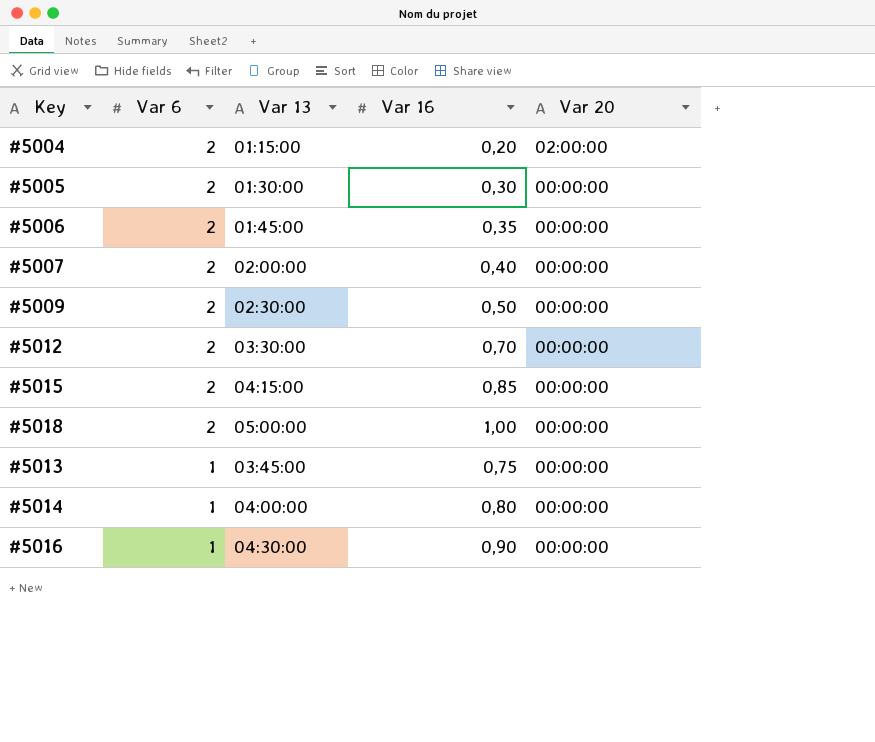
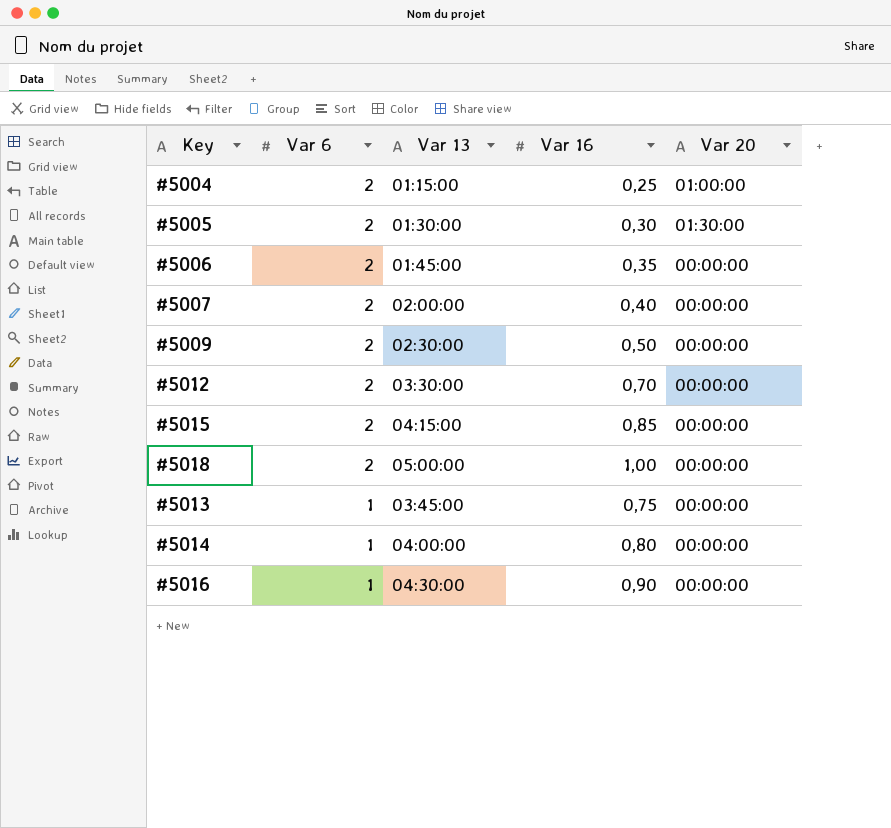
#5004 | Var 16: 0,20 -> 0,25
#5004 | Var 20: 02:00:00 -> 01:00:00
#5005 | Var 20: 00:00:00 -> 01:30:00

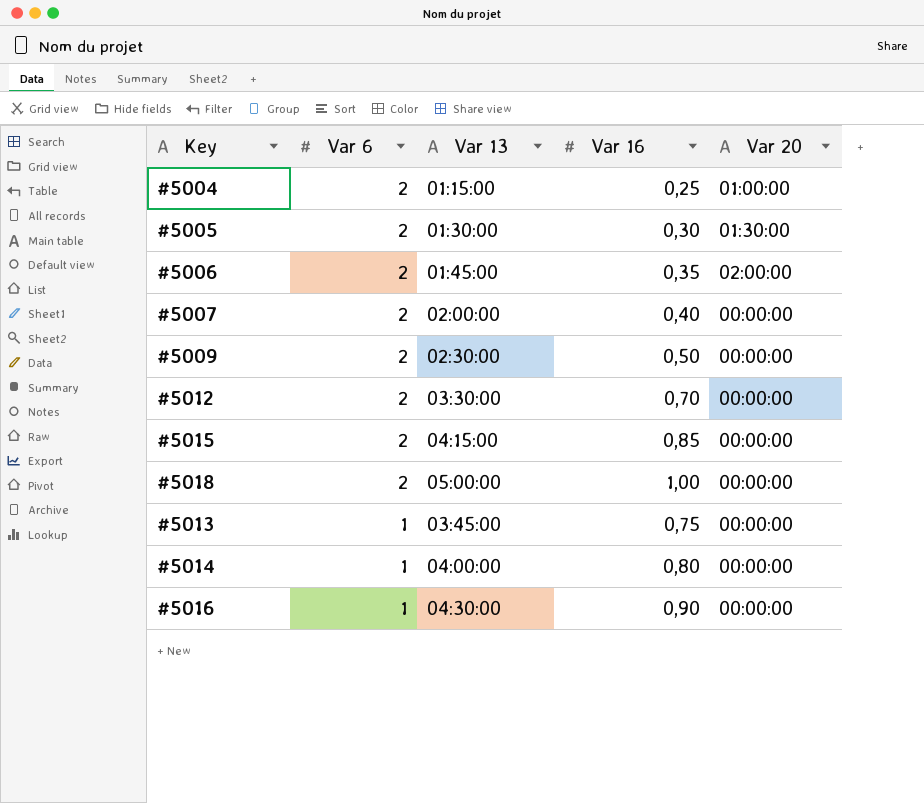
#5006 | Var 20: 00:00:00 -> 02:00:00

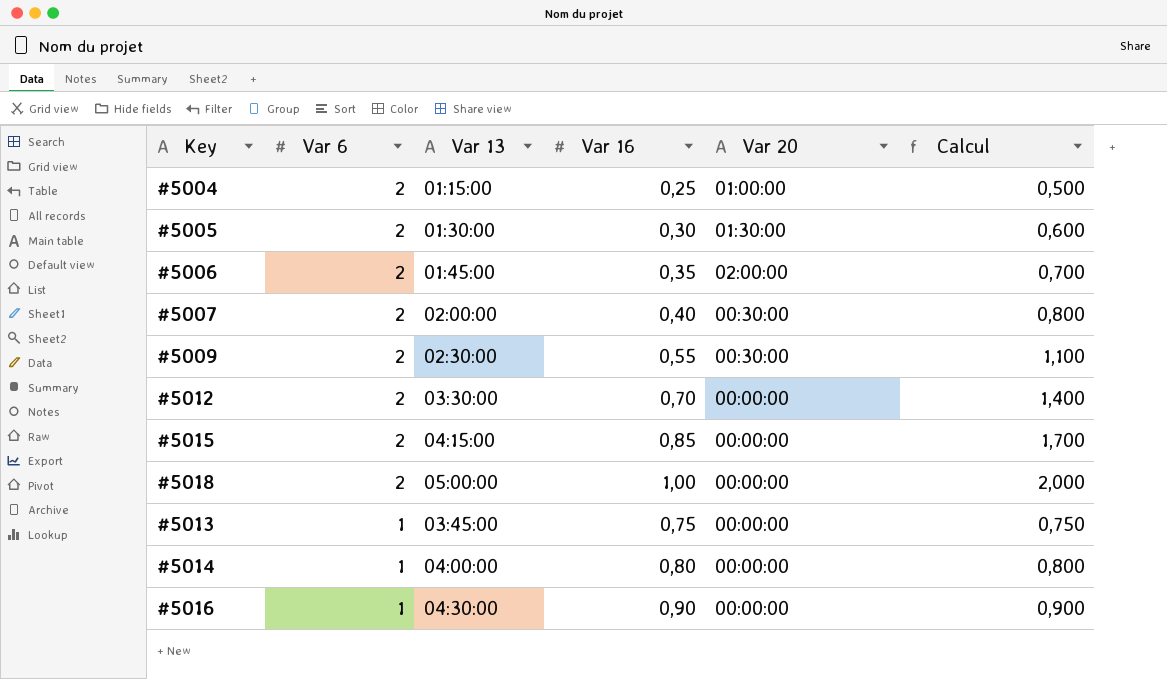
column Calcul | formula: none -> [Var 6] * [Var 16]
#5007 | Var 20: 00:00:00 -> 00:30:00
#5009 | Var 16: 0,50 -> 0,55
#5009 | Var 20: 00:00:00 -> 00:30:00

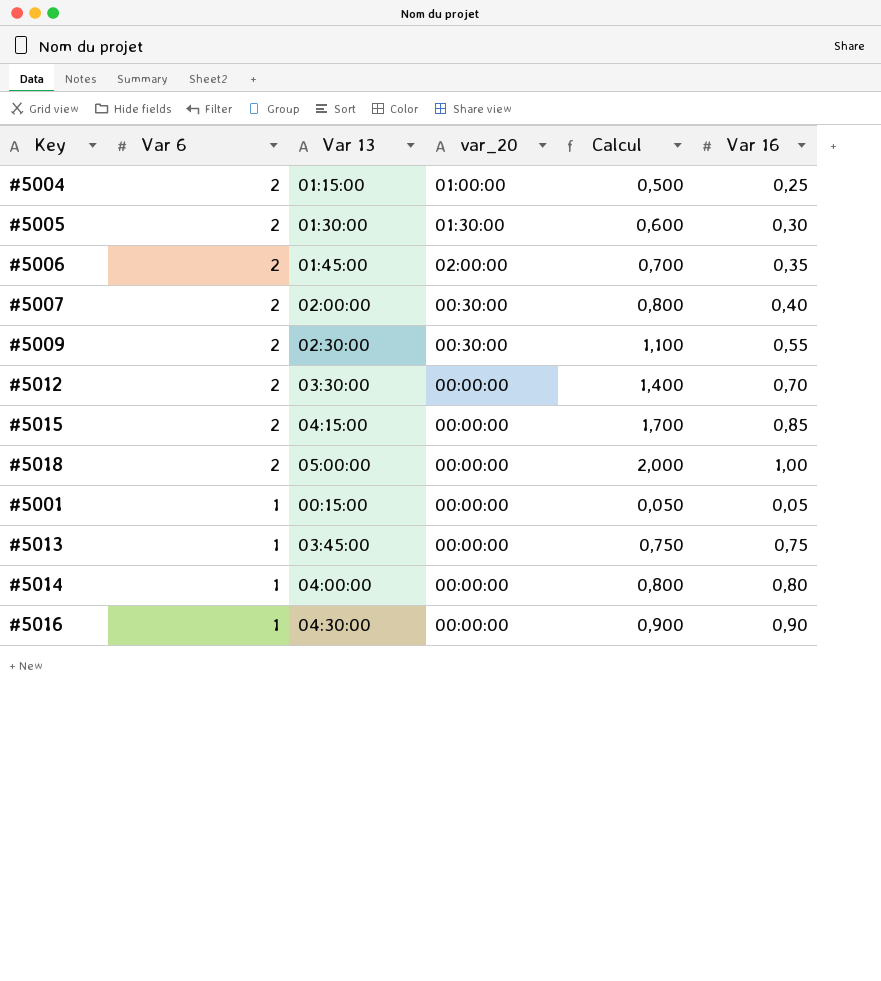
column name: Var 20 -> var_20
column Var 16 | position: 4 -> 6
row #5001: none -> 1 | 00:15:00 | 00:00:00 | 0,050 | 0,05

